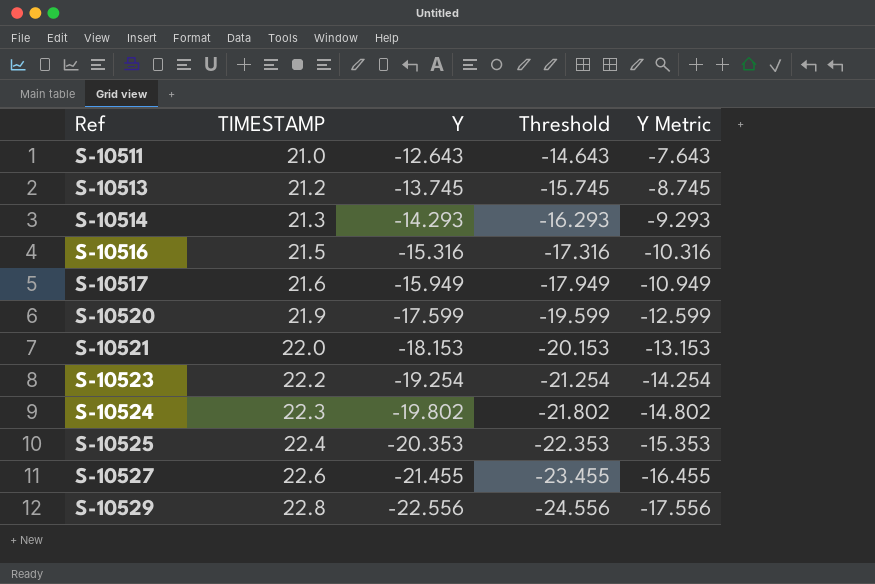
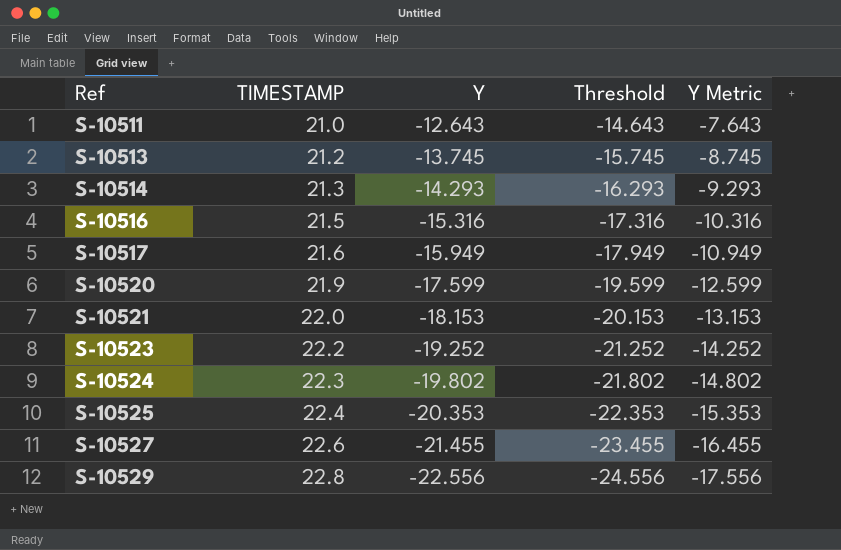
S-10523 | Y: -19.254 -> -19.252
S-10523 | Threshold: -21.254 -> -21.252
S-10523 | Y Metric: -14.254 -> -14.252

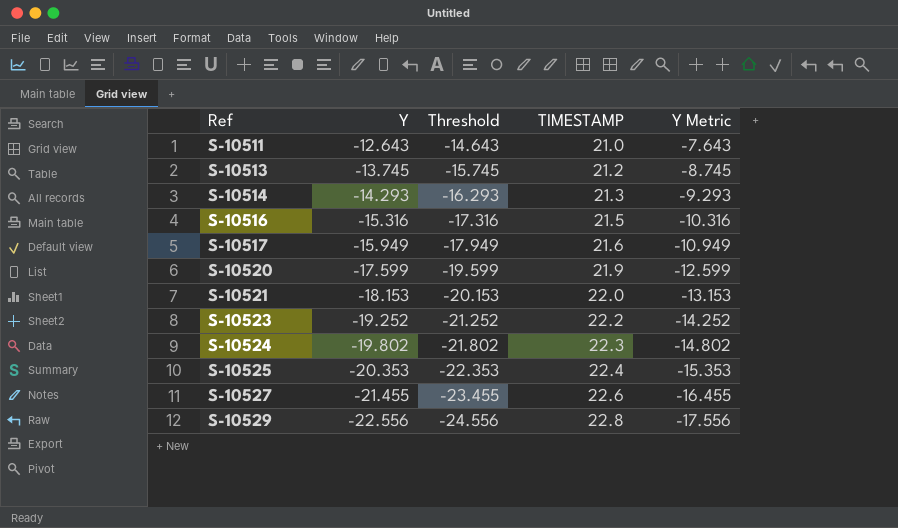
column TIMESTAMP | position: 2 -> 4

